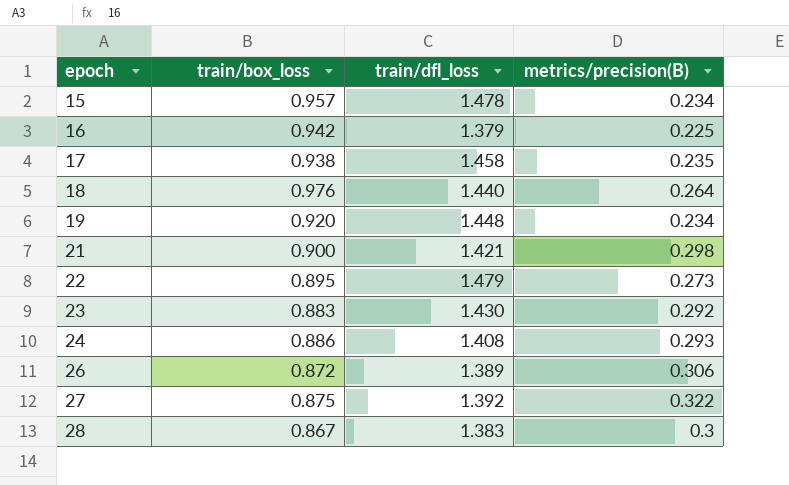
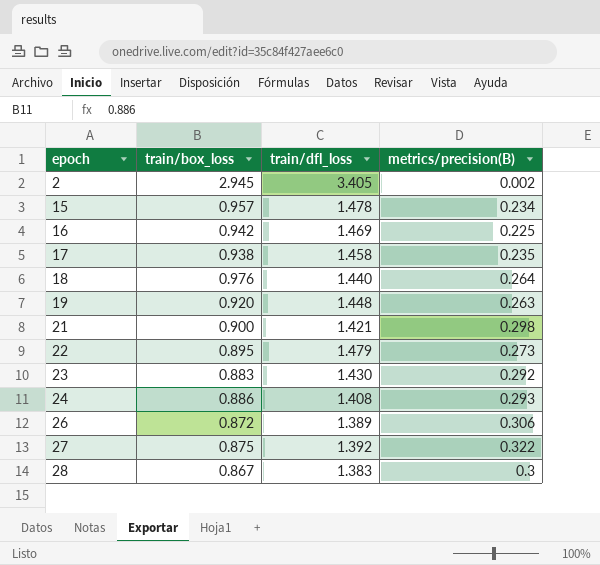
row 2: none -> 2.945 | 3.405 | 0.002
16 | train/dfl_loss: 1.379 -> 1.469
19 | metrics/precision(B): 0.234 -> 0.263

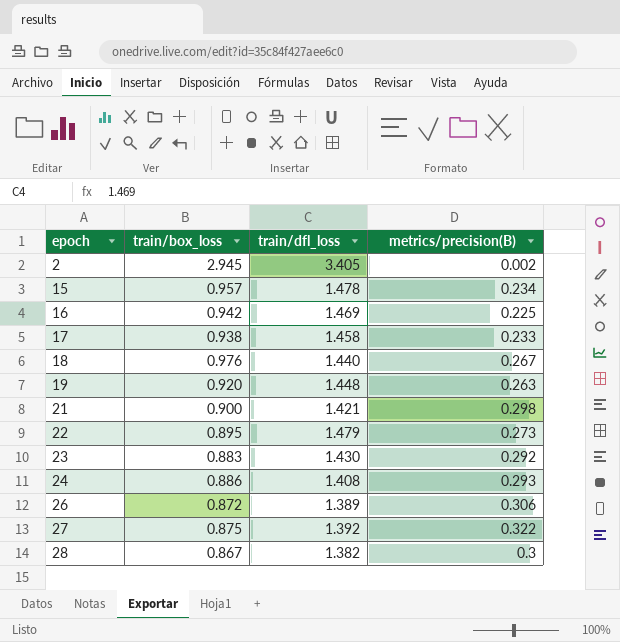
17 | metrics/precision(B): 0.235 -> 0.233
18 | metrics/precision(B): 0.264 -> 0.267
28 | train/dfl_loss: 1.383 -> 1.382

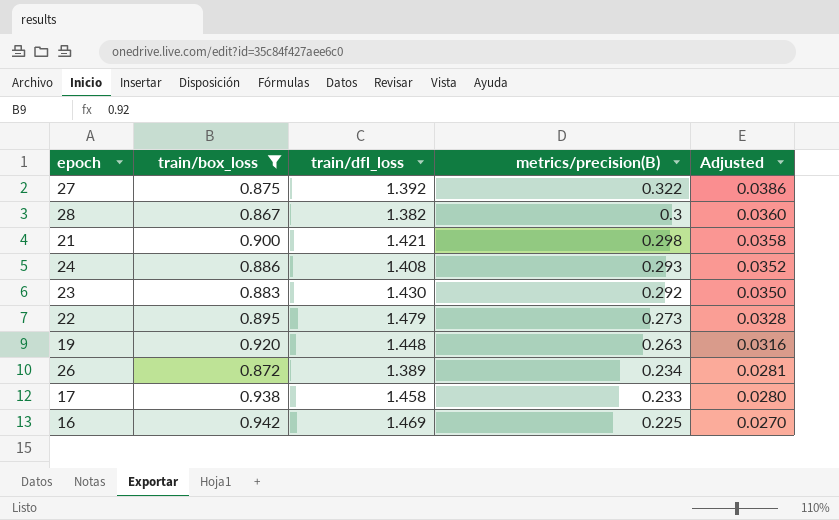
filter: none -> train/box_loss <= 0.942
row order: epoch ascending -> metrics/precision(B) descending
column Adjusted | formula: none -> [metrics/precision(B)] * 0.12
26 | metrics/precision(B): 0.306 -> 0.234

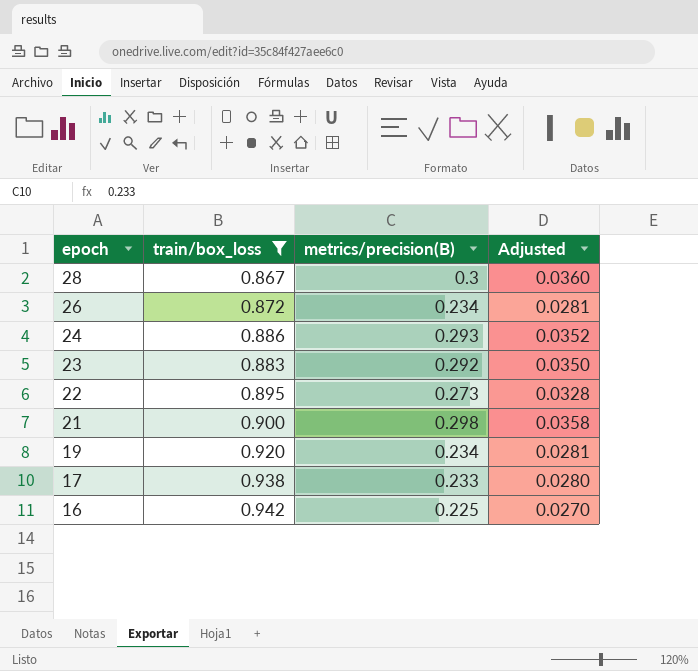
row order: metrics/precision(B) descending -> epoch descending
column train/dfl_loss | position: 3 -> none
row 27: 0.875 | 1.392 | 0.322 | 0.0386 -> none
19 | metrics/precision(B): 0.263 -> 0.234
19 | Adjusted: 0.0316 -> 0.0281

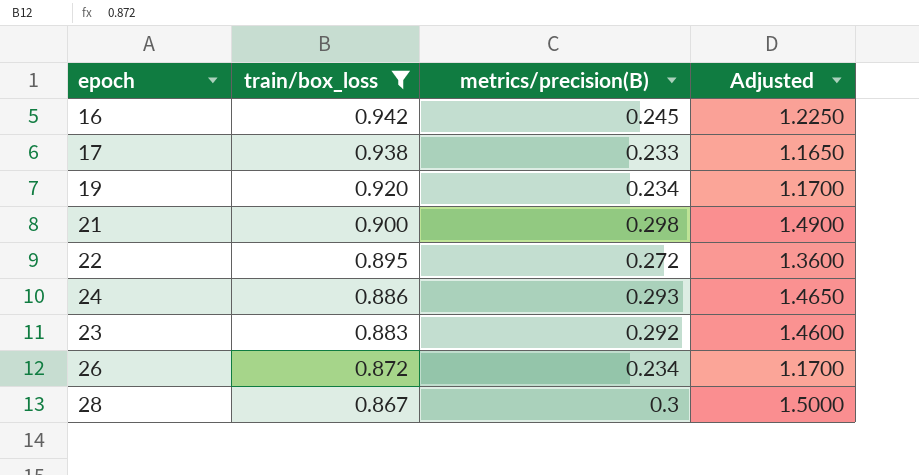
row order: epoch descending -> train/box_loss descending
column Adjusted | formula: [metrics/precision(B)] * 0.12 -> [metrics/precision(B)] * 5
16 | metrics/precision(B): 0.225 -> 0.245
22 | metrics/precision(B): 0.273 -> 0.272

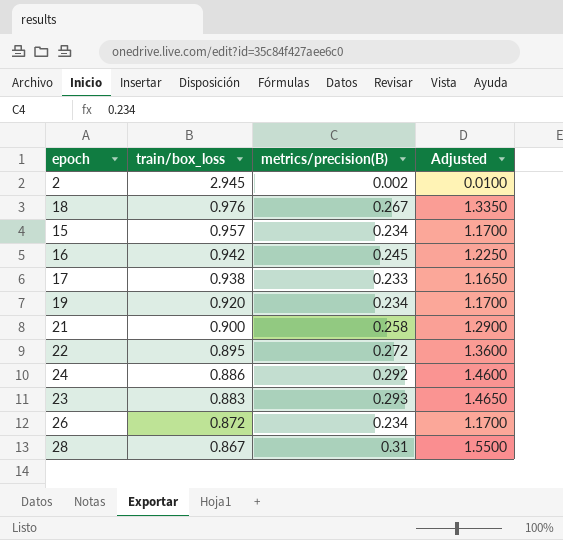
filter: train/box_loss <= 0.942 -> none
21 | metrics/precision(B): 0.298 -> 0.258
21 | Adjusted: 1.4900 -> 1.2900
24 | metrics/precision(B): 0.293 -> 0.292
24 | Adjusted: 1.4650 -> 1.4600
23 | metrics/precision(B): 0.292 -> 0.293
23 | Adjusted: 1.4600 -> 1.4650
28 | metrics/precision(B): 0.3 -> 0.31
28 | Adjusted: 1.5000 -> 1.5500

